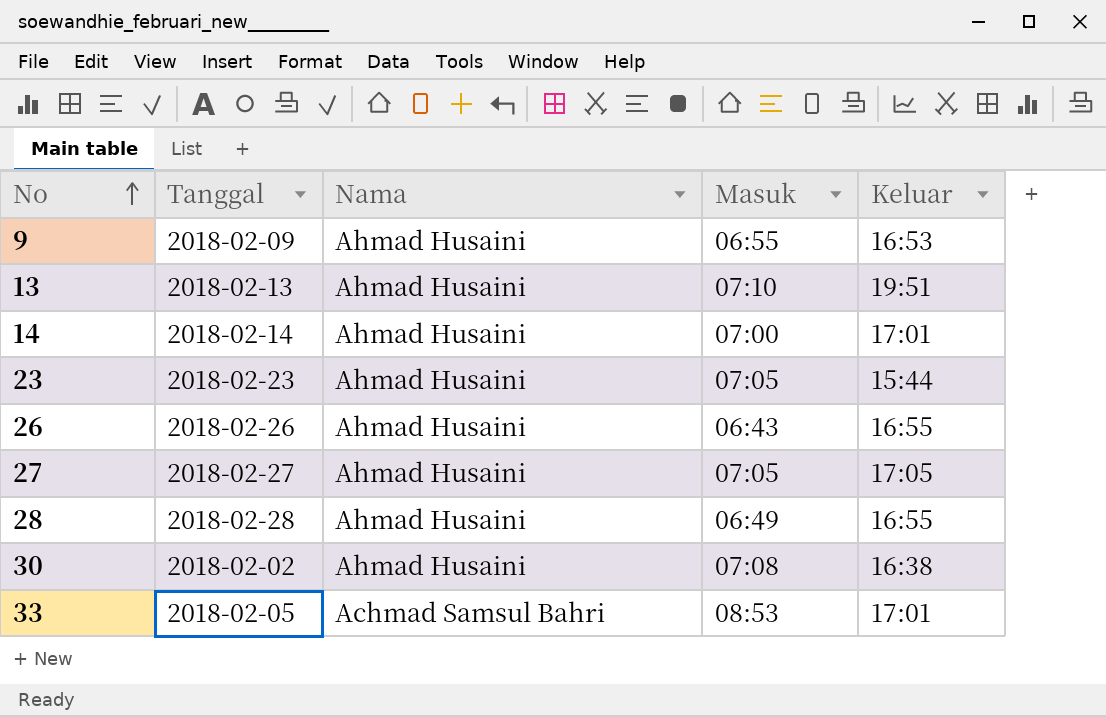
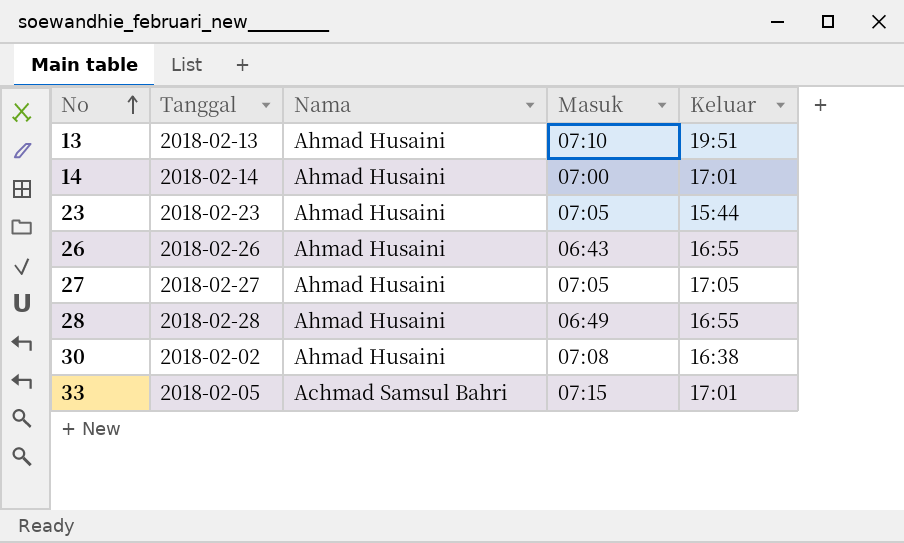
row 9: 2018-02-09 | Ahmad Husaini | 06:55 | 16:53 -> none
33 | Masuk: 08:53 -> 07:15

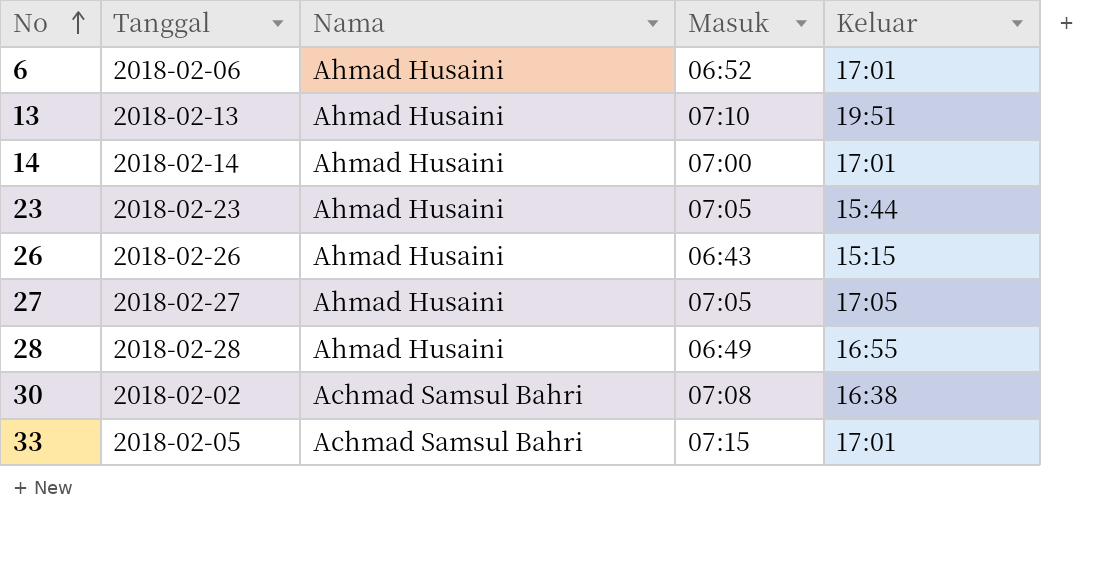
row 6: none -> 2018-02-06 | Ahmad Husaini | 06:52 | 17:01
26 | Keluar: 16:55 -> 15:15
30 | Nama: Ahmad Husaini -> Achmad Samsul Bahri

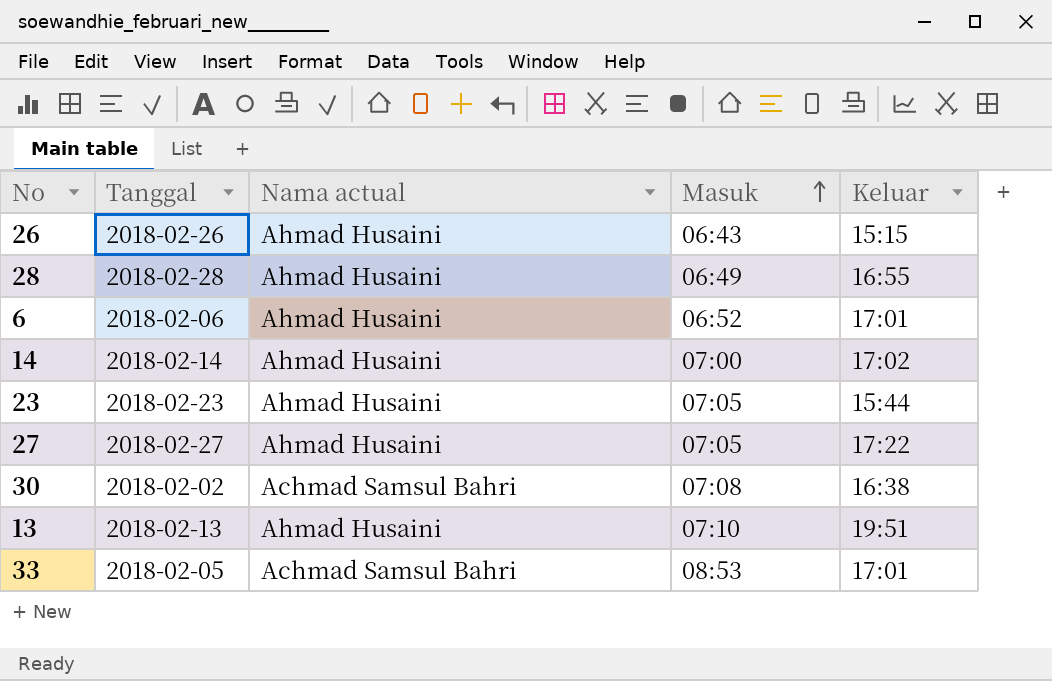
row order: No ascending -> Masuk ascending
column name: Nama -> Nama actual
14 | Keluar: 17:01 -> 17:02
27 | Keluar: 17:05 -> 17:22
33 | Masuk: 07:15 -> 08:53

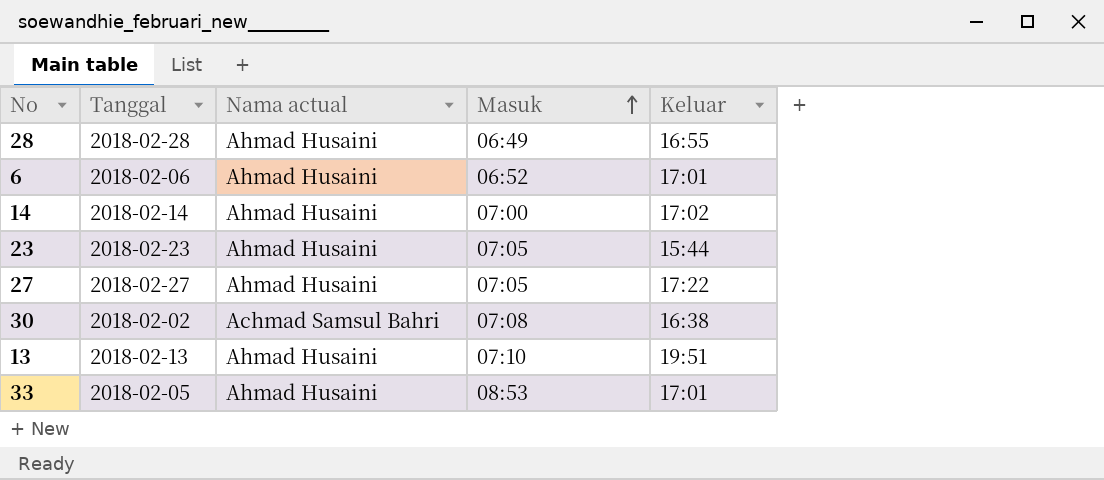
row 26: 2018-02-26 | Ahmad Husaini | 06:43 | 15:15 -> none
33 | Nama actual: Achmad Samsul Bahri -> Ahmad Husaini

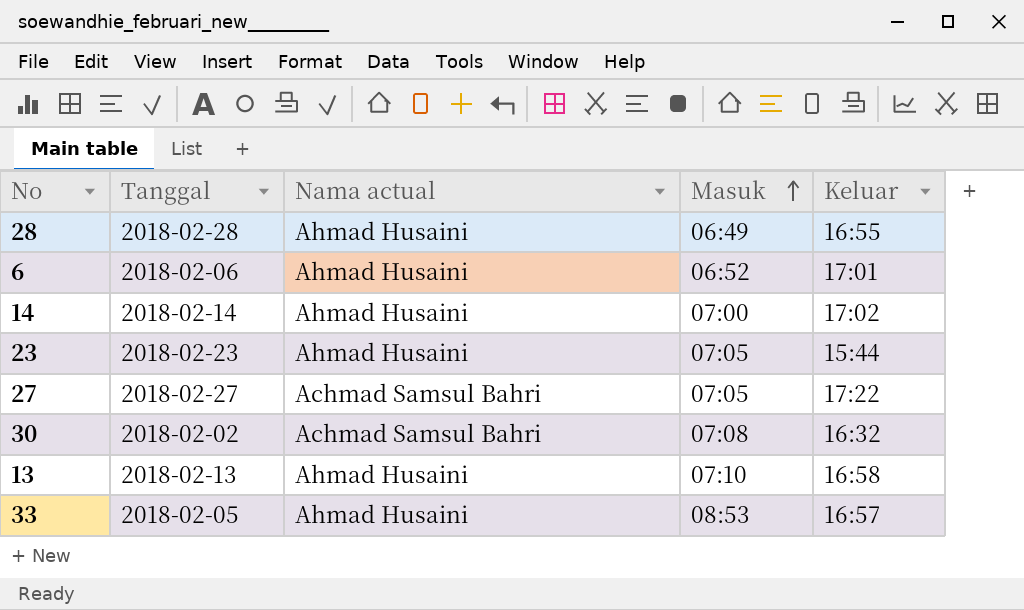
27 | Nama actual: Ahmad Husaini -> Achmad Samsul Bahri
30 | Keluar: 16:38 -> 16:32
13 | Keluar: 19:51 -> 16:58
33 | Keluar: 17:01 -> 16:57

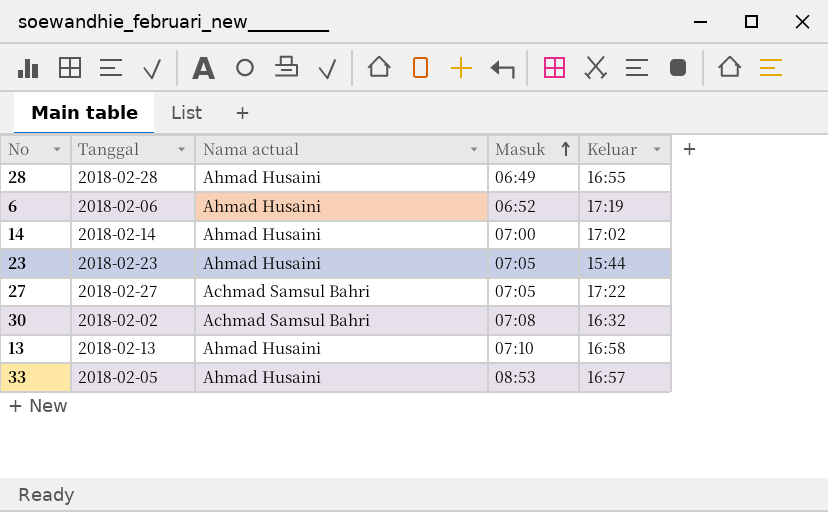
6 | Keluar: 17:01 -> 17:19

